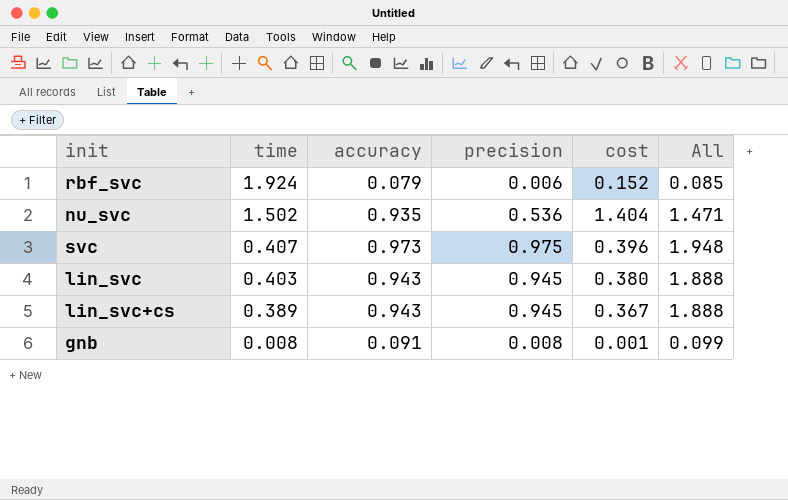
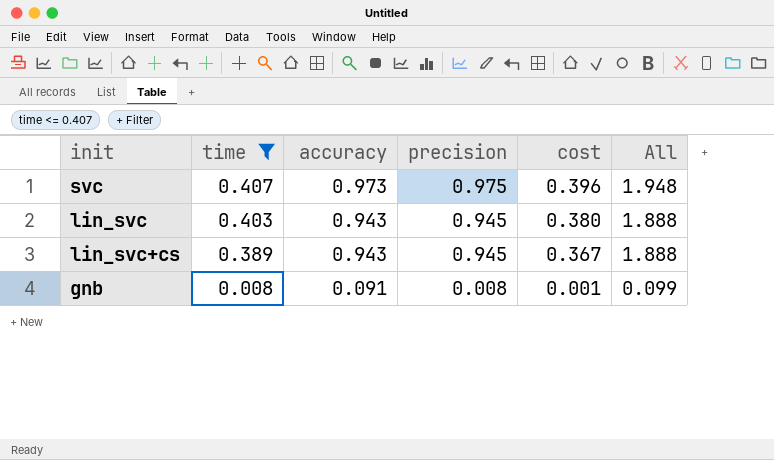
filter: none -> time <= 0.407

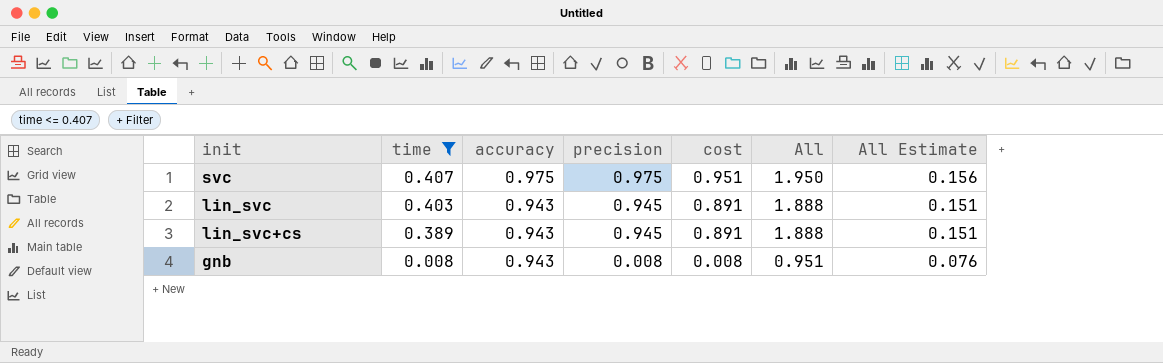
column cost | formula: [time] * [accuracy] -> [accuracy] * [precision]
column All Estimate | formula: none -> [All] * 0.08
svc | accuracy: 0.973 -> 0.975
svc | All: 1.948 -> 1.950
gnb | accuracy: 0.091 -> 0.943
gnb | All: 0.099 -> 0.951

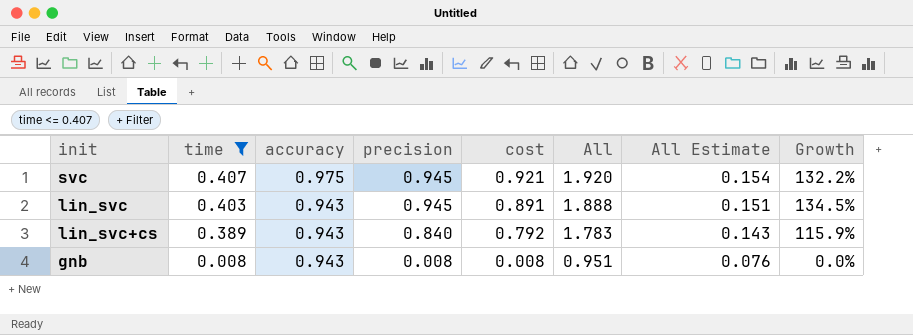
column Growth | formula: none -> ([precision] - [time]) / [time]
svc | precision: 0.975 -> 0.945
svc | cost: 0.951 -> 0.921
svc | All: 1.950 -> 1.920
svc | All Estimate: 0.156 -> 0.154
lin_svc+cs | precision: 0.945 -> 0.840
lin_svc+cs | cost: 0.891 -> 0.792
lin_svc+cs | All: 1.888 -> 1.783
lin_svc+cs | All Estimate: 0.151 -> 0.143

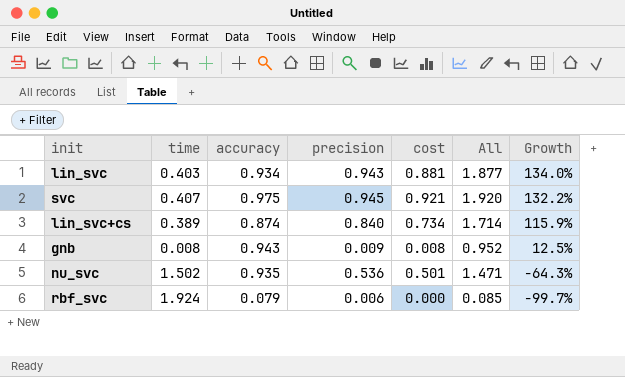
filter: time <= 0.407 -> none
row order: time descending -> Growth descending
column All Estimate | formula: [All] * 0.08 -> none
lin_svc | accuracy: 0.943 -> 0.934
lin_svc | precision: 0.945 -> 0.943
lin_svc | cost: 0.891 -> 0.881
lin_svc | All: 1.888 -> 1.877
lin_svc | Growth: 134.5% -> 134.0%
lin_svc+cs | accuracy: 0.943 -> 0.874
lin_svc+cs | cost: 0.792 -> 0.734
lin_svc+cs | All: 1.783 -> 1.714
gnb | precision: 0.008 -> 0.009
gnb | All: 0.951 -> 0.952
gnb | Growth: 0.0% -> 12.5%

